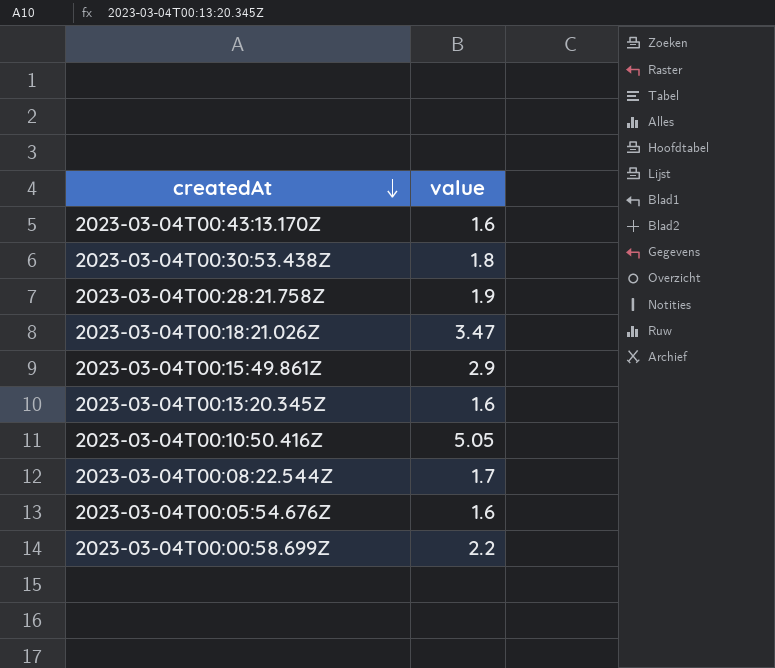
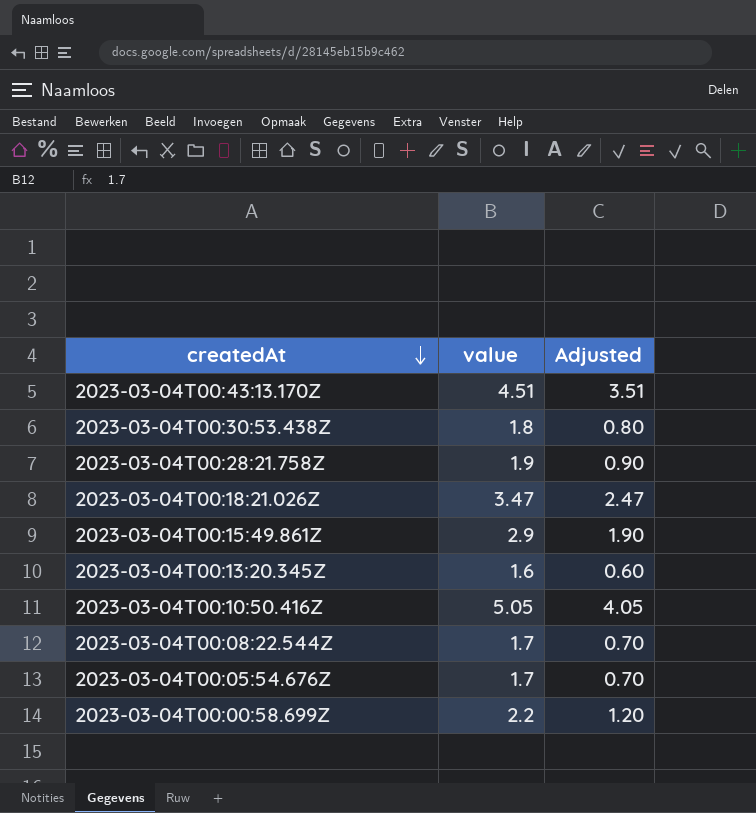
column Adjusted | formula: none -> [value] - 1
2023-03-04T00:43:13.170Z | value: 1.6 -> 4.51
2023-03-04T00:05:54.676Z | value: 1.6 -> 1.7

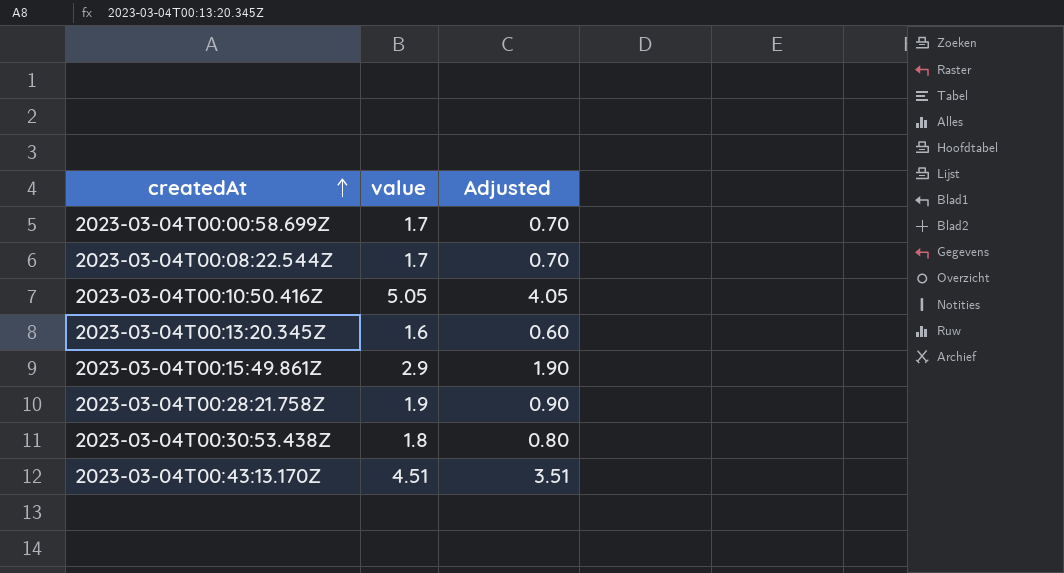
row order: createdAt descending -> createdAt ascending
row 2023-03-04T00:18:21.026Z: 3.47 | 2.47 -> none
row 2023-03-04T00:05:54.676Z: 1.7 | 0.70 -> none
2023-03-04T00:00:58.699Z | value: 2.2 -> 1.7
2023-03-04T00:00:58.699Z | Adjusted: 1.20 -> 0.70

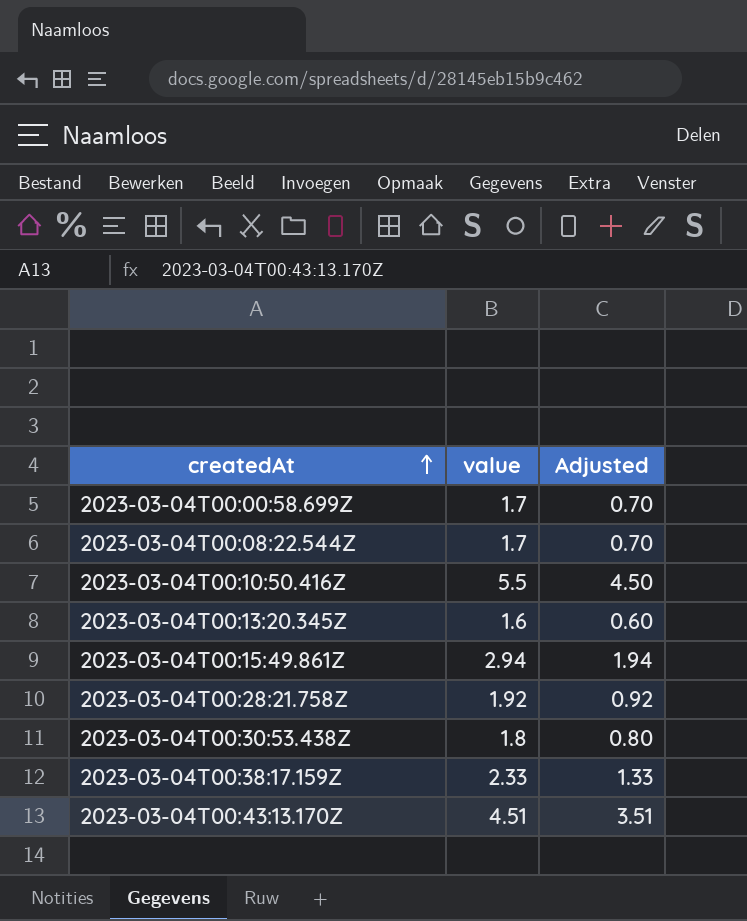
2023-03-04T00:10:50.416Z | value: 5.05 -> 5.5
2023-03-04T00:10:50.416Z | Adjusted: 4.05 -> 4.50
2023-03-04T00:15:49.861Z | value: 2.9 -> 2.94
2023-03-04T00:15:49.861Z | Adjusted: 1.90 -> 1.94
2023-03-04T00:28:21.758Z | value: 1.9 -> 1.92
2023-03-04T00:28:21.758Z | Adjusted: 0.90 -> 0.92
row 2023-03-04T00:38:17.159Z: none -> 2.33 | 1.33

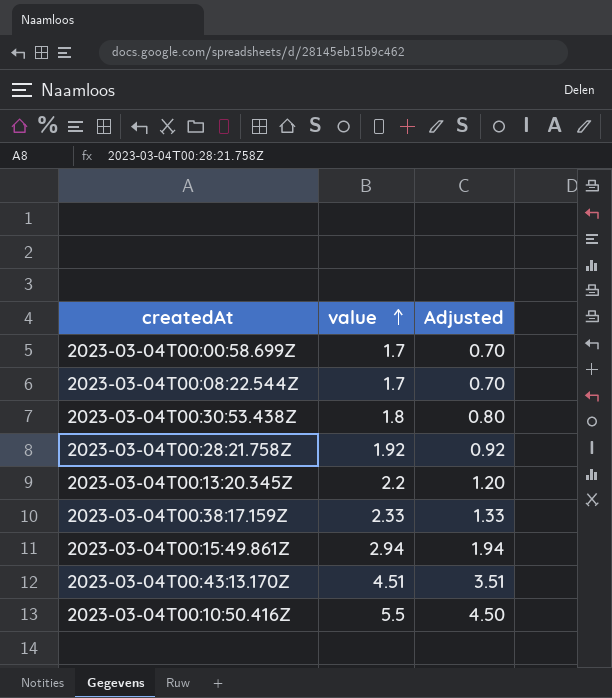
row order: createdAt ascending -> value ascending
2023-03-04T00:13:20.345Z | value: 1.6 -> 2.2
2023-03-04T00:13:20.345Z | Adjusted: 0.60 -> 1.20

